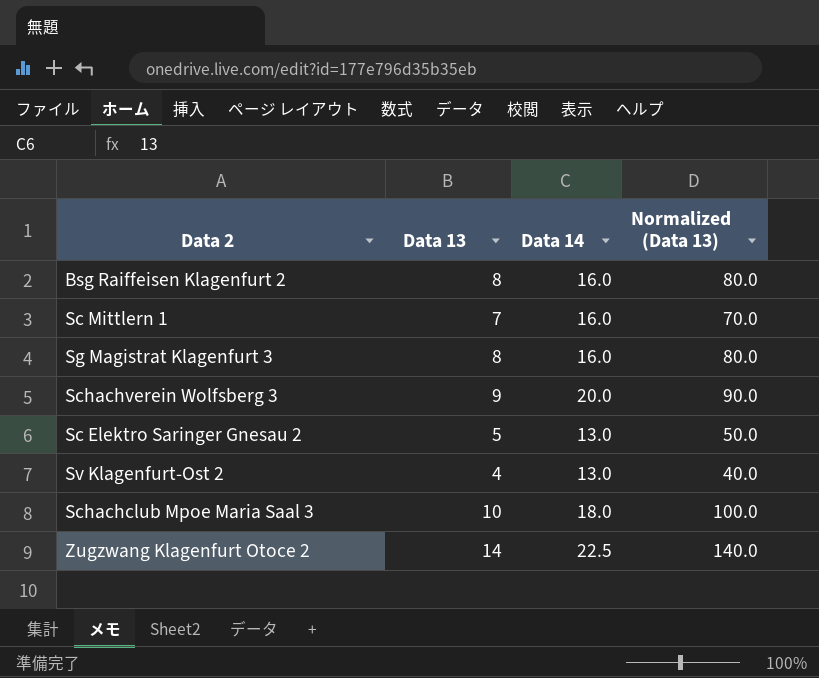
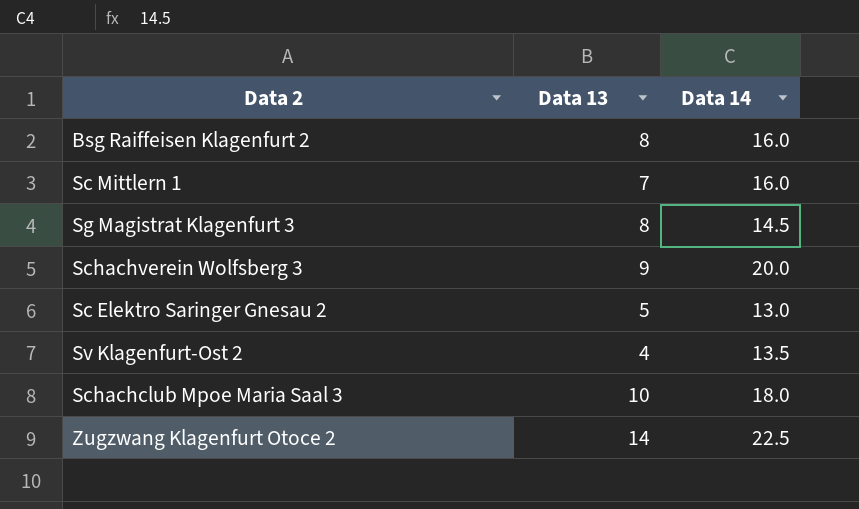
column Normalized (Data 13) | formula: [Data 13] * 10 -> none
Sg Magistrat Klagenfurt 3 | Data 14: 16.0 -> 14.5
Sv Klagenfurt-Ost 2 | Data 14: 13.0 -> 13.5

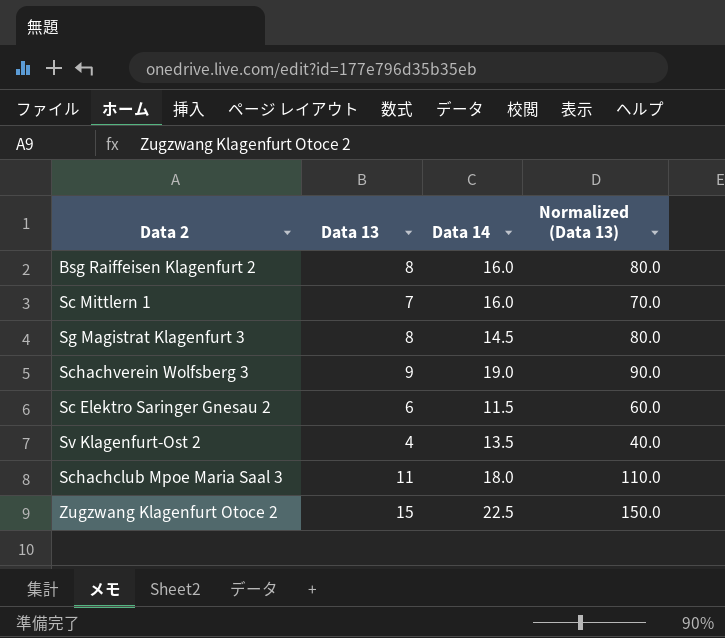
column Normalized (Data 13) | formula: none -> [Data 13] * 10
Schachverein Wolfsberg 3 | Data 14: 20.0 -> 19.0
Sc Elektro Saringer Gnesau 2 | Data 13: 5 -> 6
Sc Elektro Saringer Gnesau 2 | Data 14: 13.0 -> 11.5
Schachclub Mpoe Maria Saal 3 | Data 13: 10 -> 11
Zugzwang Klagenfurt Otoce 2 | Data 13: 14 -> 15

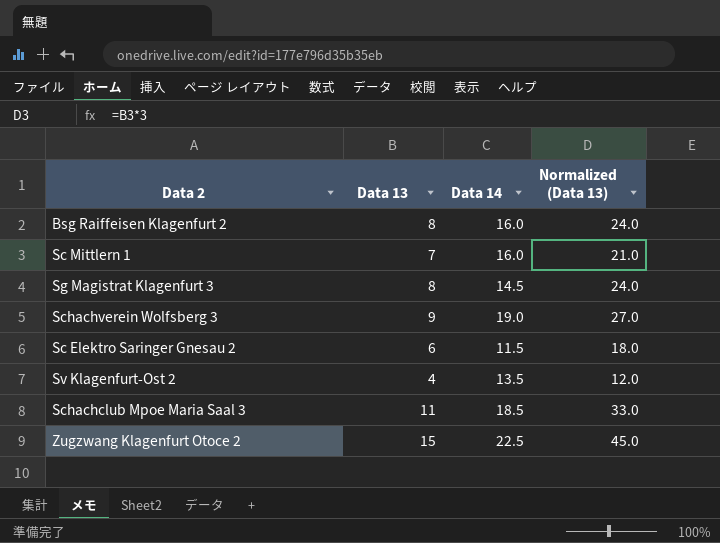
column Normalized (Data 13) | formula: [Data 13] * 10 -> [Data 13] * 3
Schachclub Mpoe Maria Saal 3 | Data 14: 18.0 -> 18.5

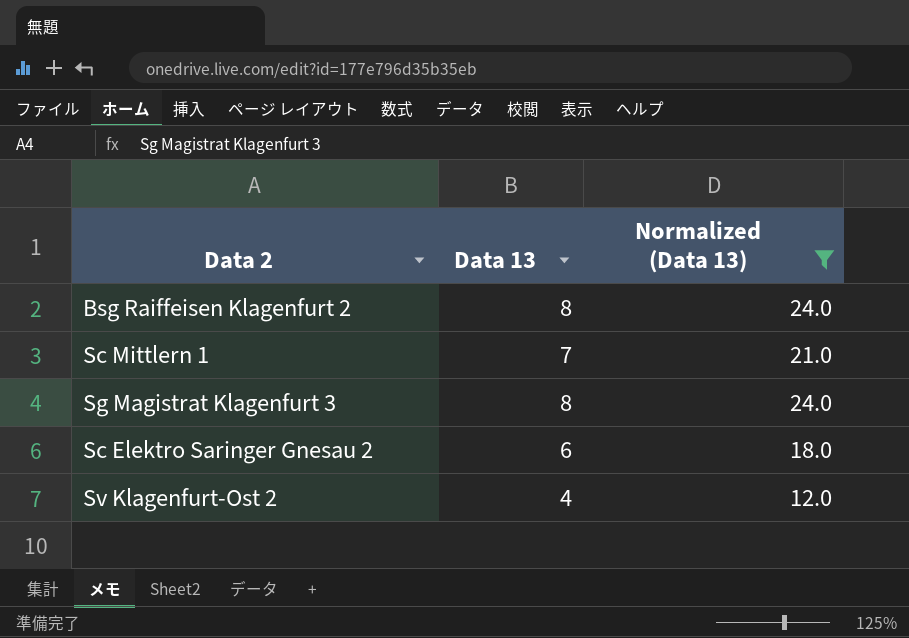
filter: none -> Normalized (Data 13) <= 24.0
column Data 14 | position: 3 -> none

